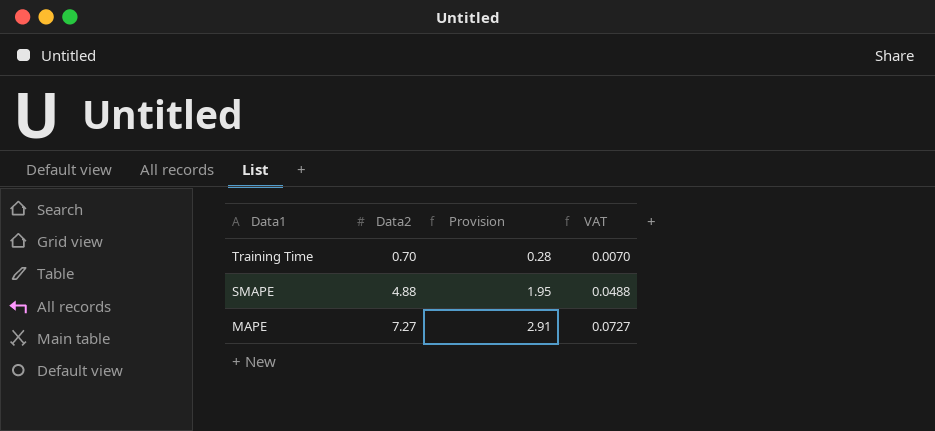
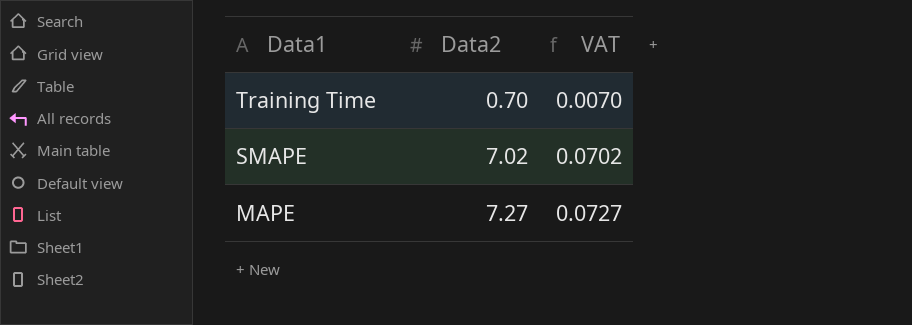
column Provision | formula: [Data2] * 0.4 -> none
SMAPE | Data2: 4.88 -> 7.02
SMAPE | VAT: 0.0488 -> 0.0702

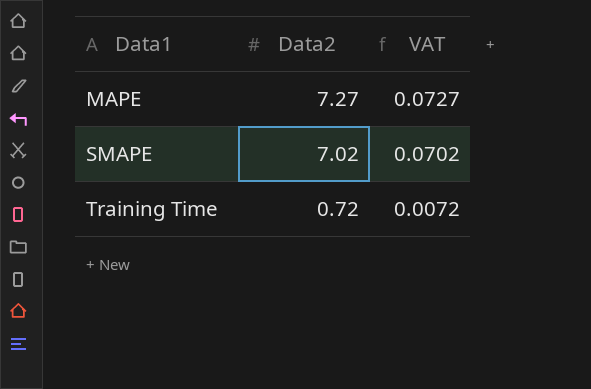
row order: Data1 descending -> Data1 ascending
Training Time | Data2: 0.70 -> 0.72
Training Time | VAT: 0.0070 -> 0.0072

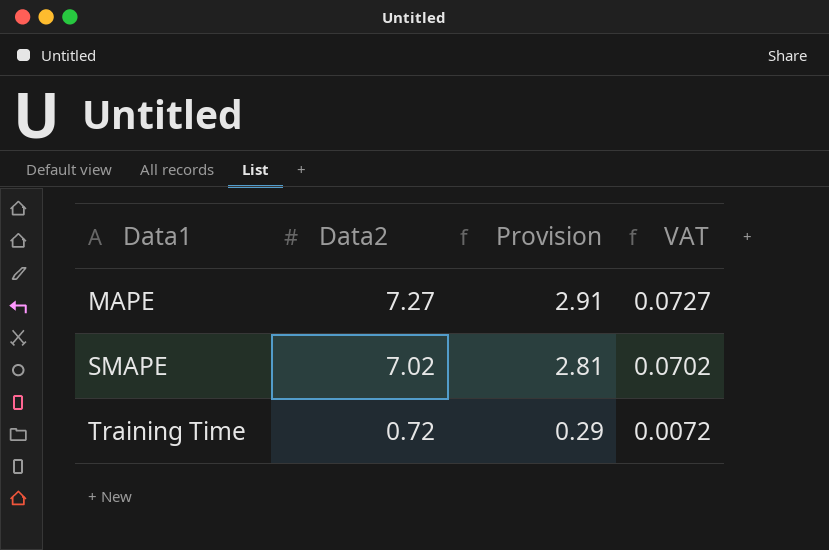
column Provision | formula: none -> [Data2] * 0.4

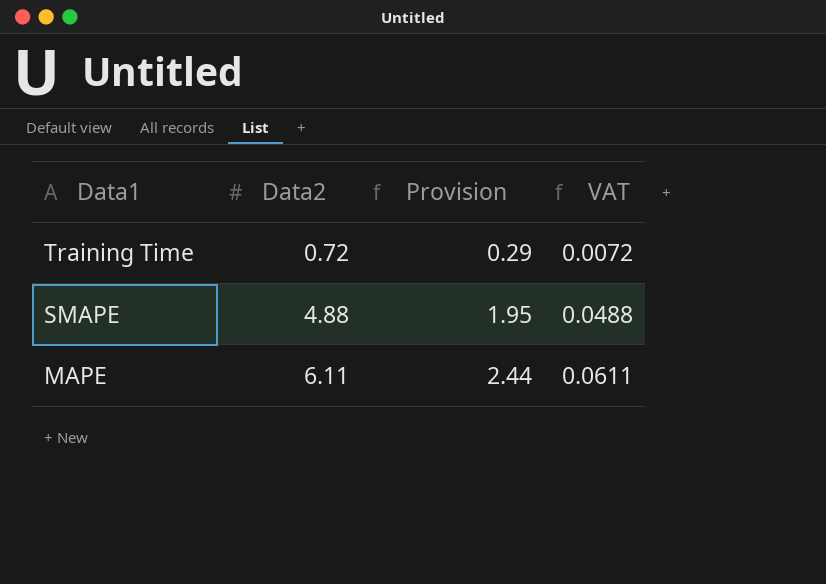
row order: Data1 ascending -> Data1 descending
SMAPE | Data2: 7.02 -> 4.88
SMAPE | Provision: 2.81 -> 1.95
SMAPE | VAT: 0.0702 -> 0.0488
MAPE | Data2: 7.27 -> 6.11
MAPE | Provision: 2.91 -> 2.44
MAPE | VAT: 0.0727 -> 0.0611

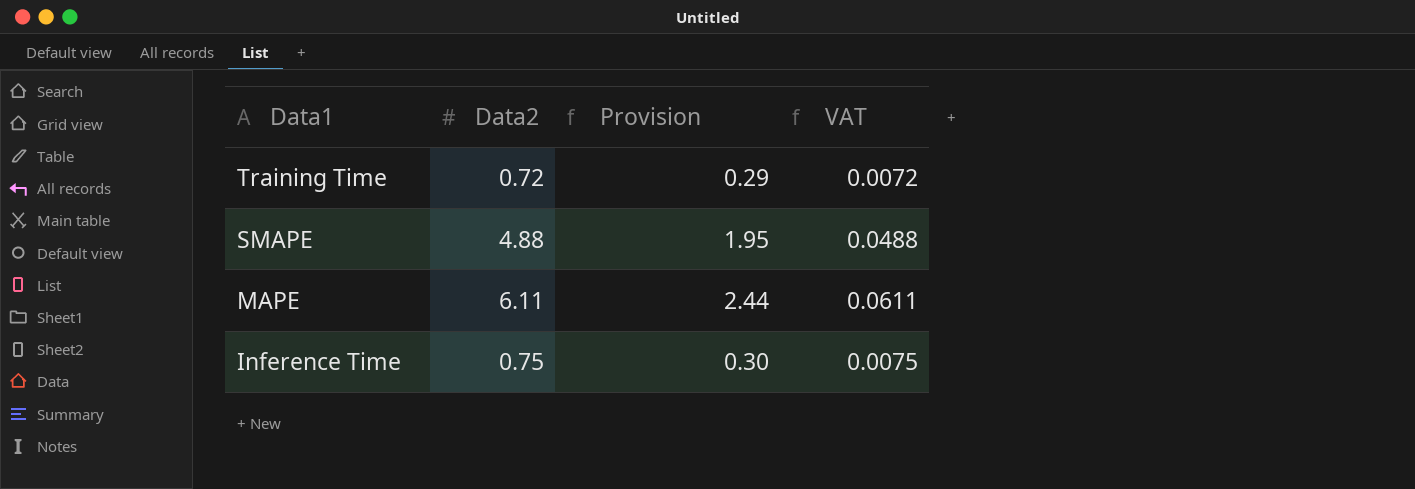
row Inference Time: none -> 0.75 | 0.30 | 0.0075

